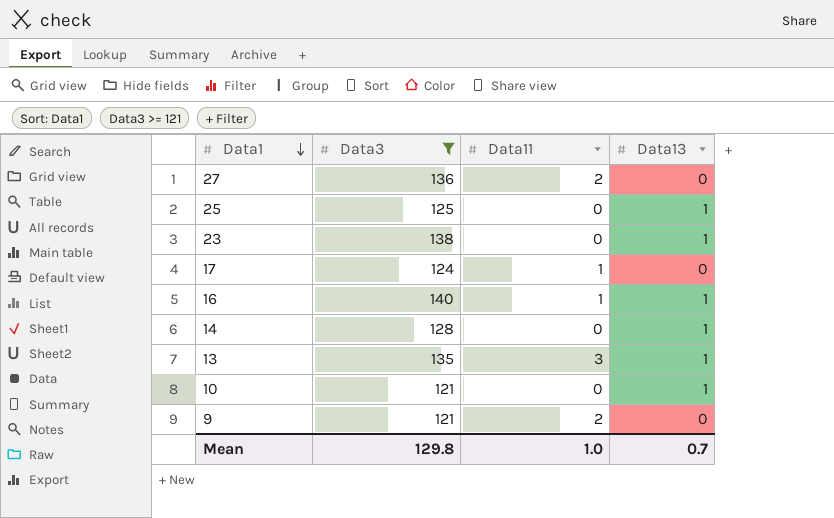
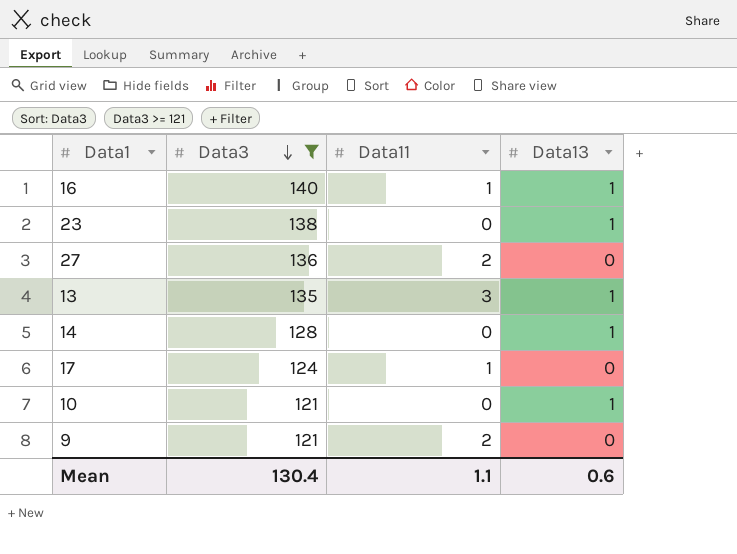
row order: Data1 descending -> Data3 descending
row 25: 125 | 0 | 1 -> none
Mean | Data3: 129.8 -> 130.4
Mean | Data11: 1.0 -> 1.1
Mean | Data13: 0.7 -> 0.6

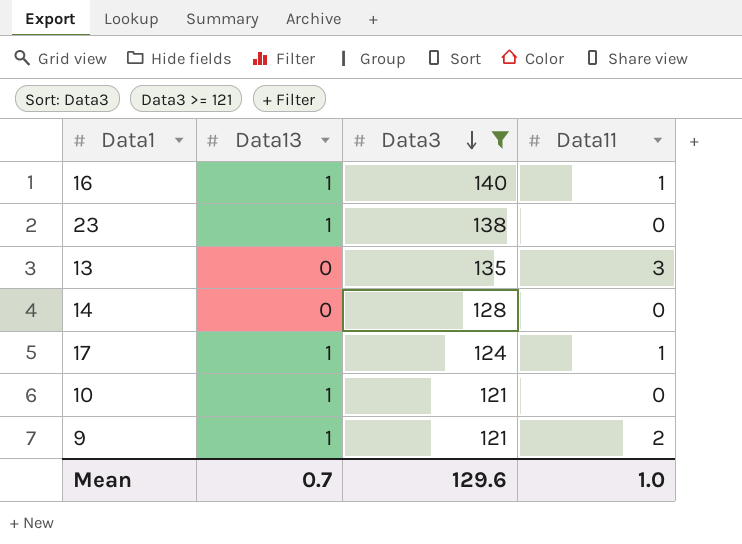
column Data13 | position: 4 -> 2
row 27: 136 | 2 | 0 -> none
13 | Data13: 1 -> 0
14 | Data13: 1 -> 0
17 | Data13: 0 -> 1
9 | Data13: 0 -> 1
Mean | Data13: 0.6 -> 0.7
Mean | Data3: 130.4 -> 129.6
Mean | Data11: 1.1 -> 1.0

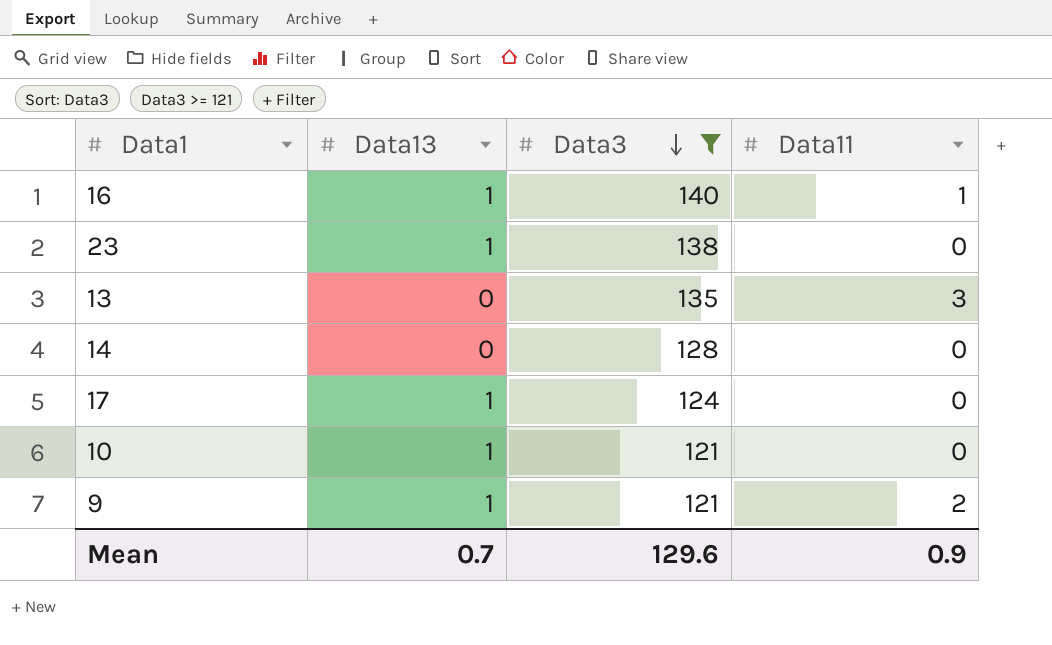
17 | Data11: 1 -> 0
Mean | Data11: 1.0 -> 0.9

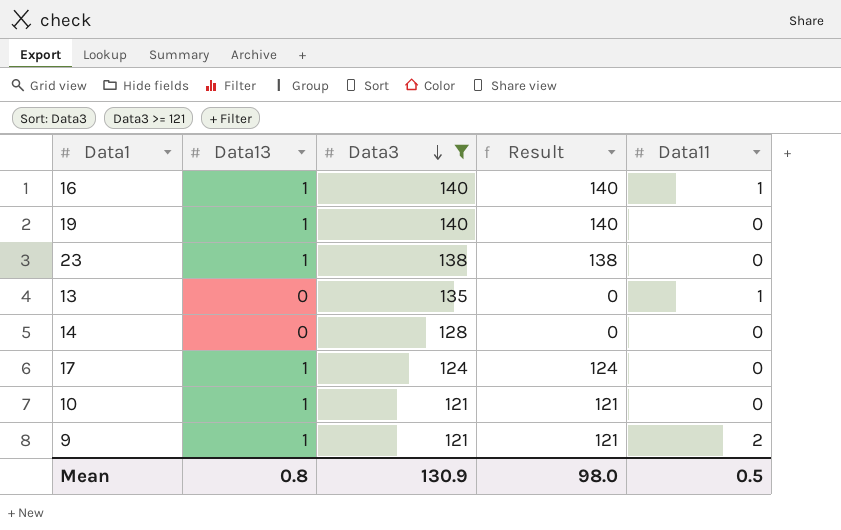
column Result | formula: none -> [Data13] * [Data3]
row 19: none -> 1 | 140 | 140 | 0
13 | Data11: 3 -> 1
Mean | Data13: 0.7 -> 0.8
Mean | Data3: 129.6 -> 130.9
Mean | Data11: 0.9 -> 0.5

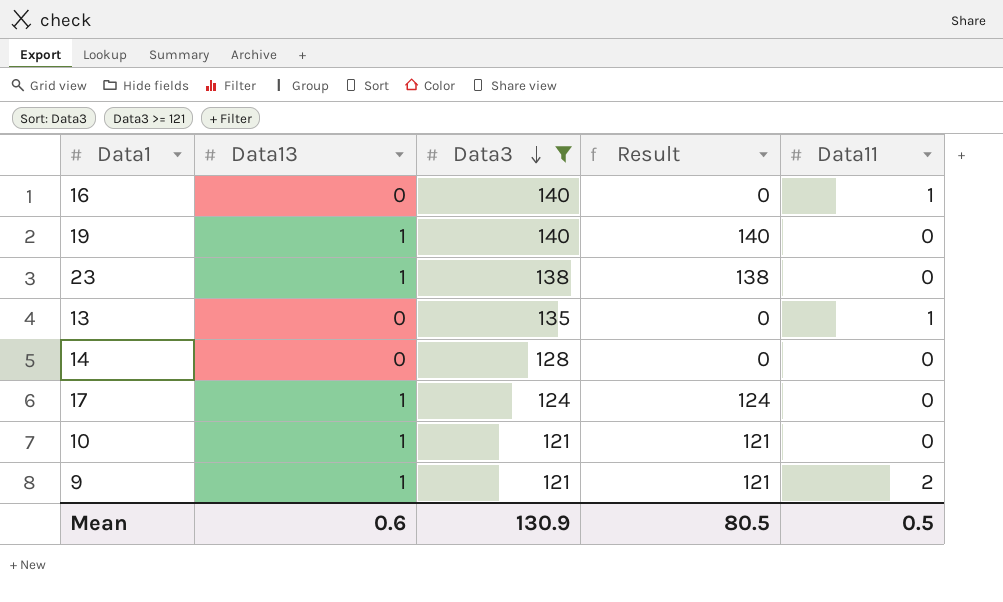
16 | Data13: 1 -> 0
16 | Result: 140 -> 0
Mean | Data13: 0.8 -> 0.6
Mean | Result: 98.0 -> 80.5

